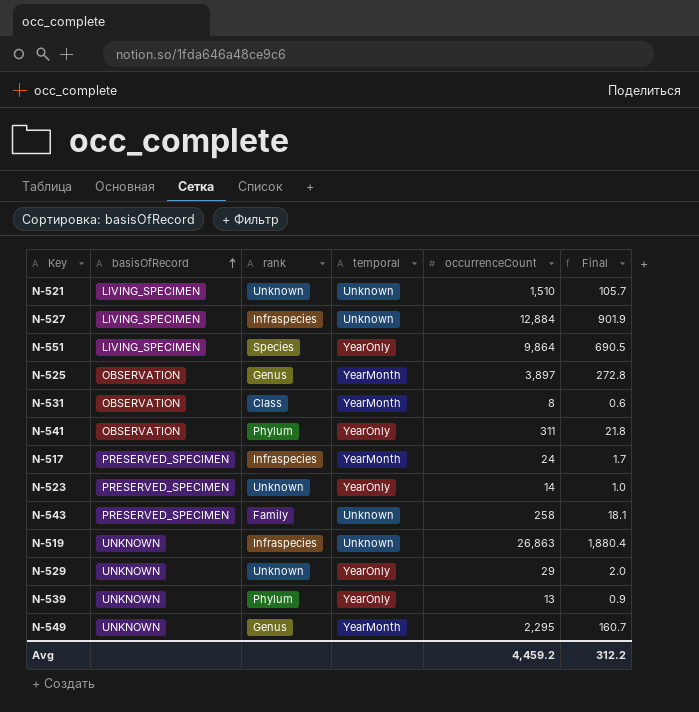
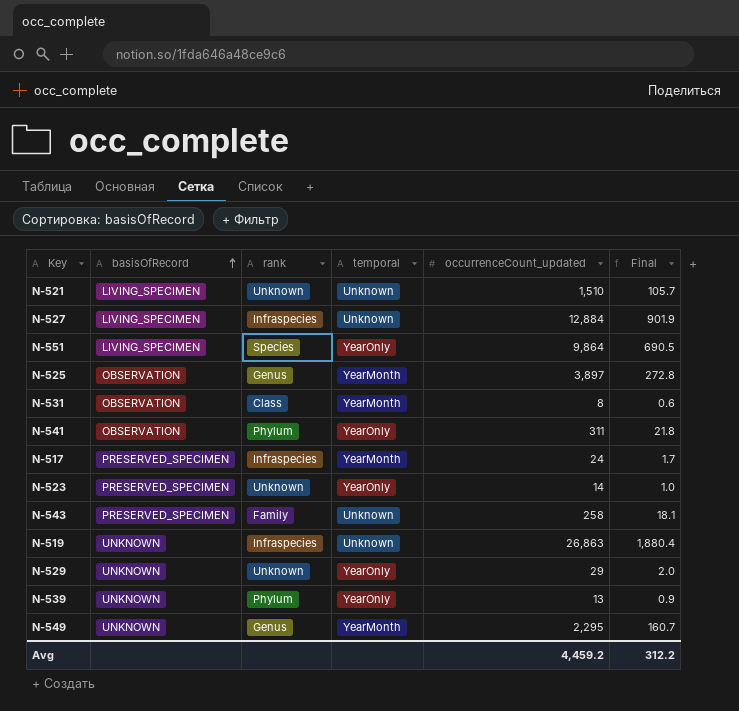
column name: occurrenceCount -> occurrenceCount_updated

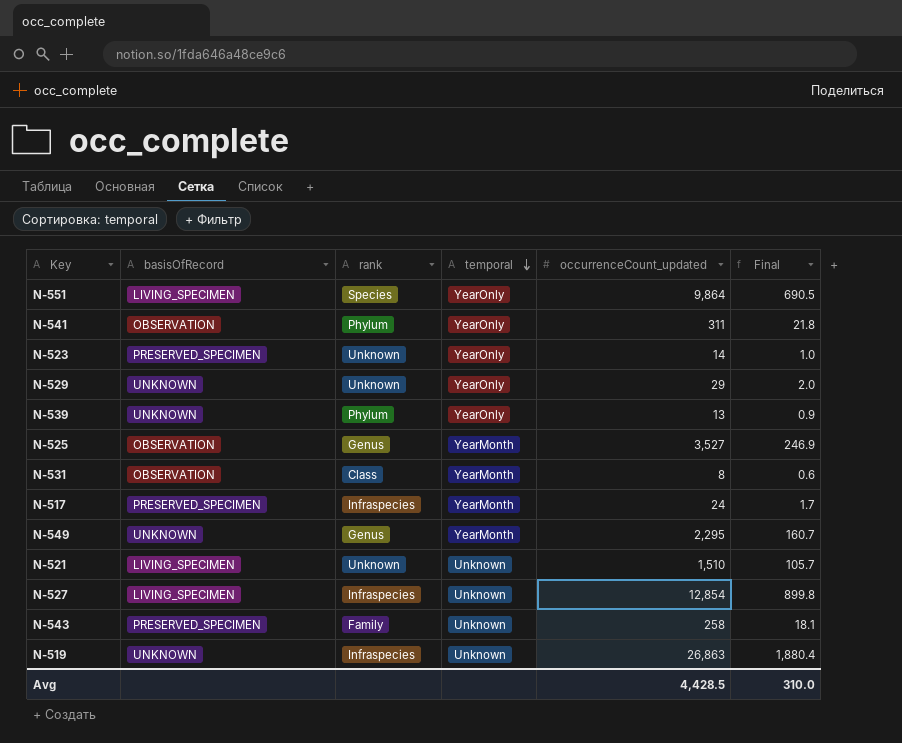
row order: basisOfRecord ascending -> temporal descending
N-525 | occurrenceCount_updated: 3,897 -> 3,527
N-525 | Final: 272.8 -> 246.9
N-527 | occurrenceCount_updated: 12,884 -> 12,854
N-527 | Final: 901.9 -> 899.8
Avg | occurrenceCount_updated: 4,459.2 -> 4,428.5
Avg | Final: 312.2 -> 310.0

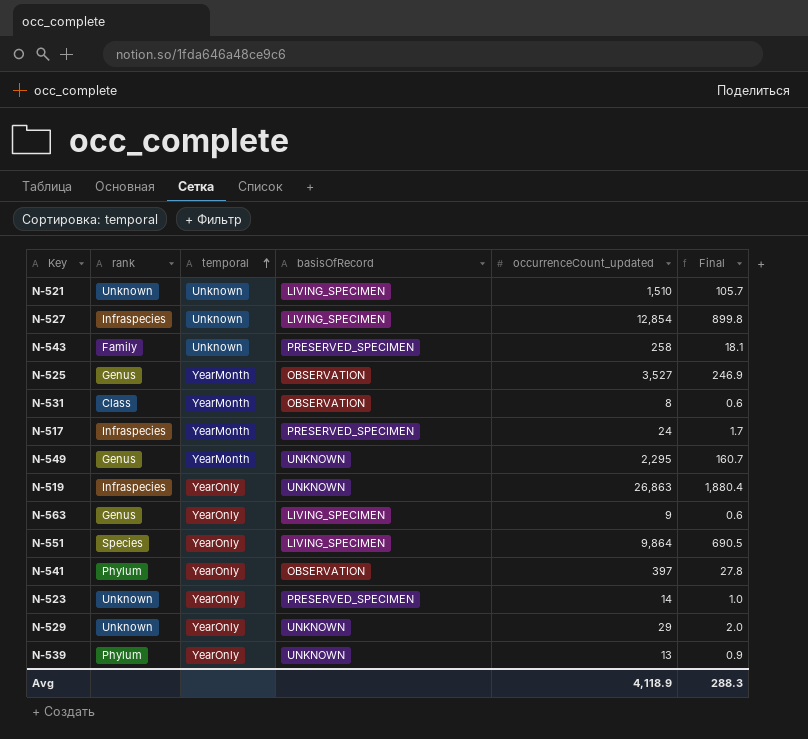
row order: temporal descending -> temporal ascending
column basisOfRecord | position: 2 -> 4
N-519 | temporal: Unknown -> YearOnly
row N-563: none -> Genus | YearOnly | LIVING_SPECIMEN | 9 | 0.6
N-541 | occurrenceCount_updated: 311 -> 397
N-541 | Final: 21.8 -> 27.8
Avg | occurrenceCount_updated: 4,428.5 -> 4,118.9
Avg | Final: 310.0 -> 288.3

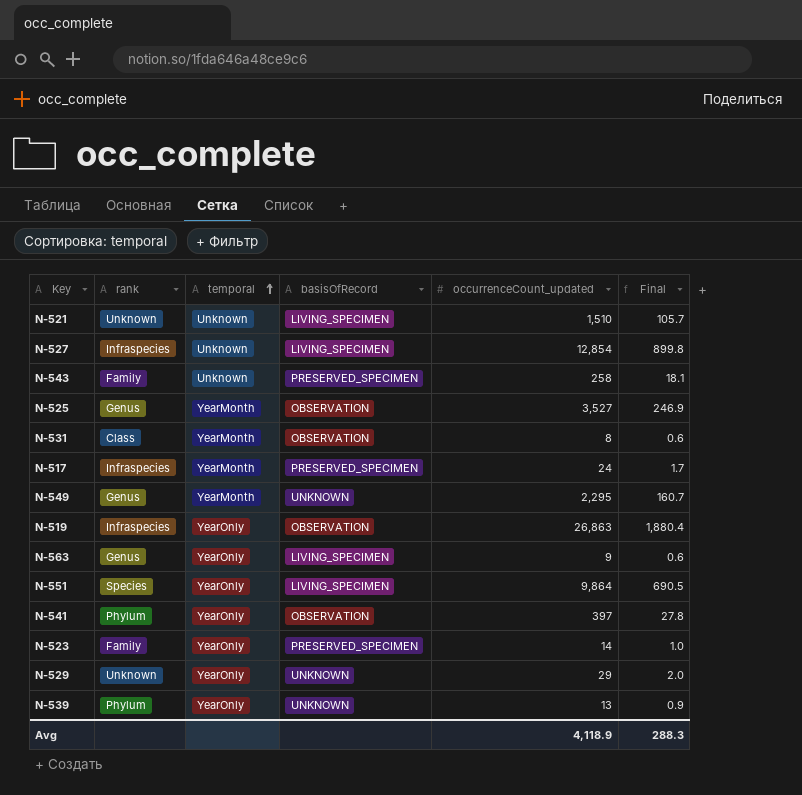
N-519 | basisOfRecord: UNKNOWN -> OBSERVATION
N-523 | rank: Unknown -> Family

